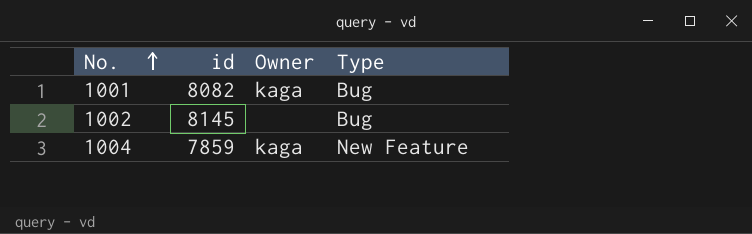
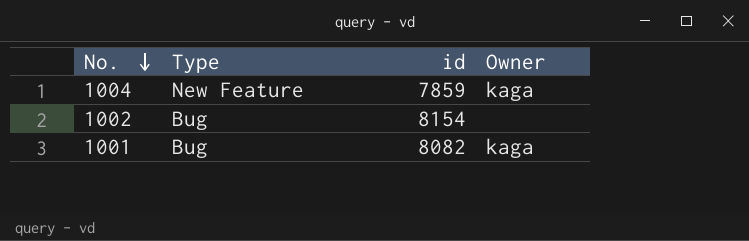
row order: No. ascending -> No. descending
column Type | position: 4 -> 2
1002 | id: 8145 -> 8154

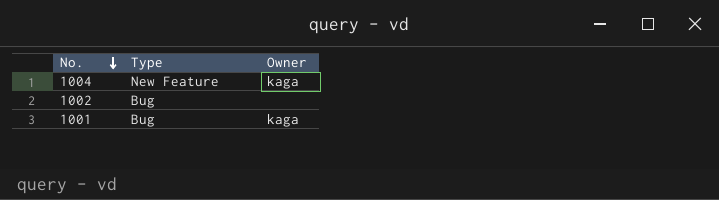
column id | position: 3 -> none

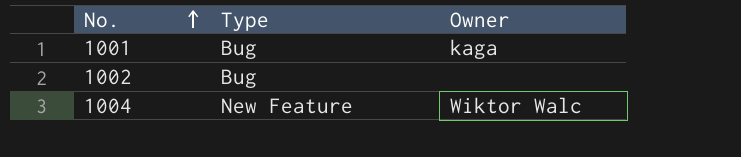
row order: No. descending -> No. ascending
1004 | Owner: kaga -> Wiktor Walc

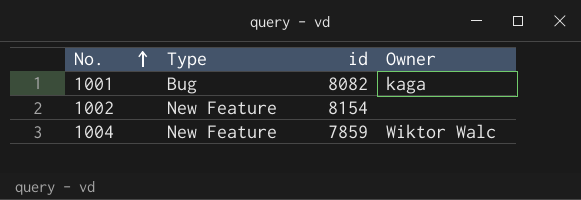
column id | position: none -> 3
1002 | Type: Bug -> New Feature

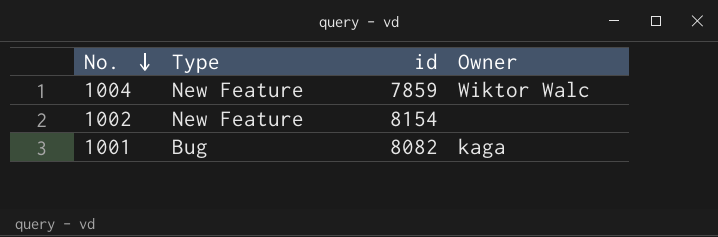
row order: No. ascending -> No. descending

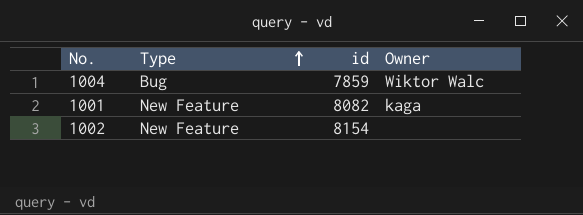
row order: No. descending -> Type ascending
1004 | Type: New Feature -> Bug
1001 | Type: Bug -> New Feature

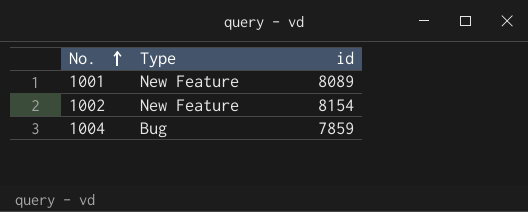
row order: Type ascending -> No. ascending
column Owner | position: 4 -> none
1001 | id: 8082 -> 8089

